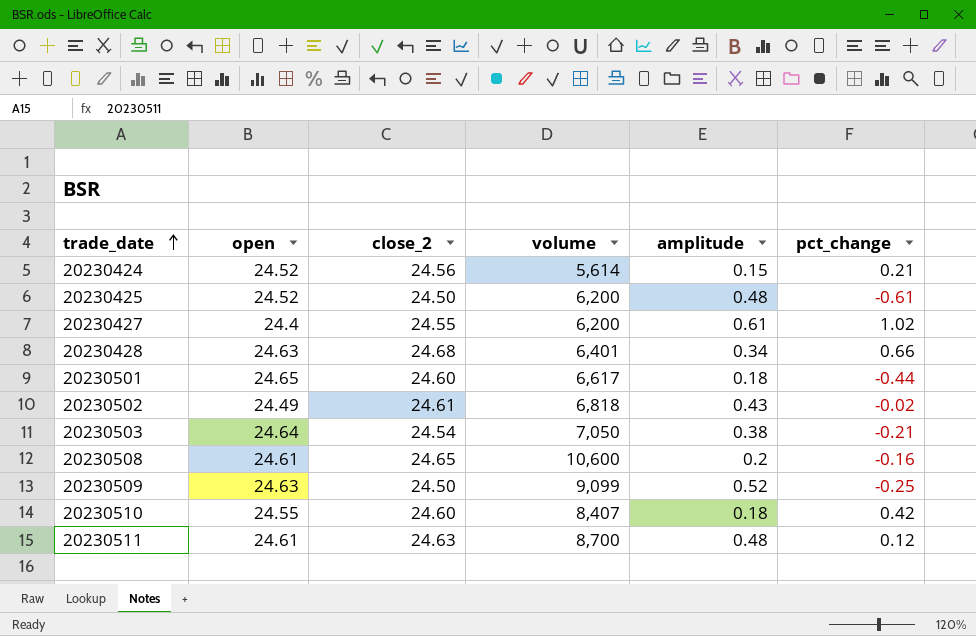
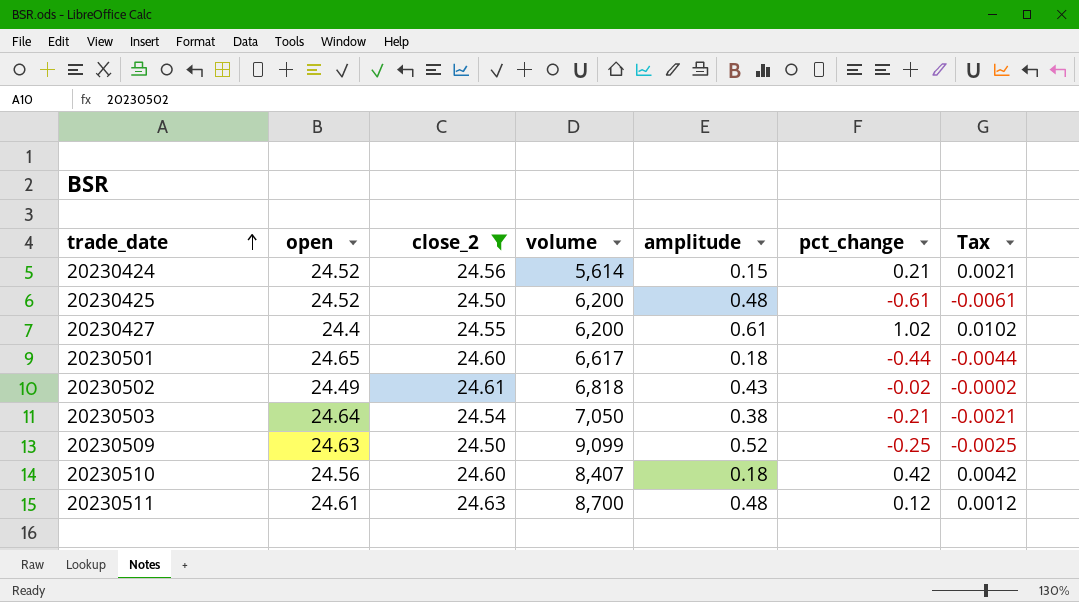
filter: none -> close_2 <= 24.63
column Tax | formula: none -> [pct_change] * 0.01
20230510 | open: 24.55 -> 24.56

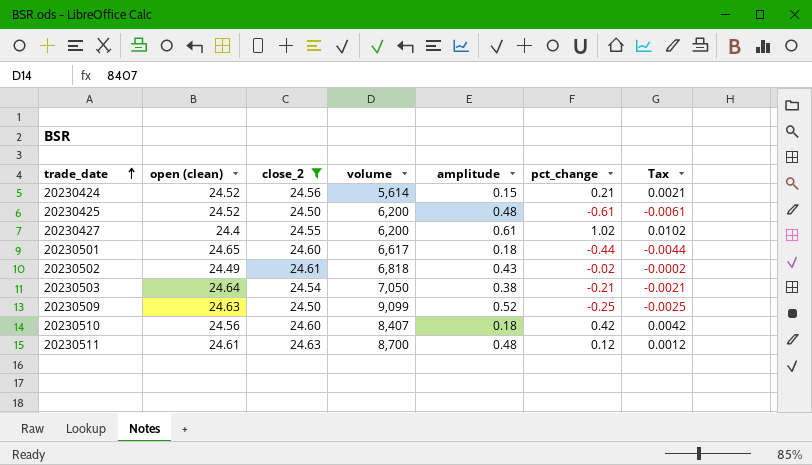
column name: open -> open (clean)

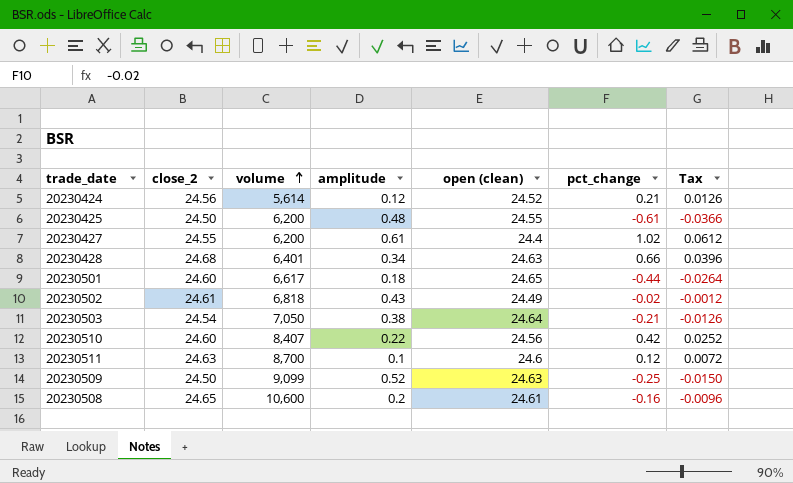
filter: close_2 <= 24.63 -> none
row order: trade_date ascending -> volume ascending
column open (clean) | position: 2 -> 5
column Tax | formula: [pct_change] * 0.01 -> [pct_change] * 0.06
20230424 | amplitude: 0.15 -> 0.12
20230425 | open (clean): 24.52 -> 24.55
20230510 | amplitude: 0.18 -> 0.22
20230511 | amplitude: 0.48 -> 0.1
20230511 | open (clean): 24.61 -> 24.6

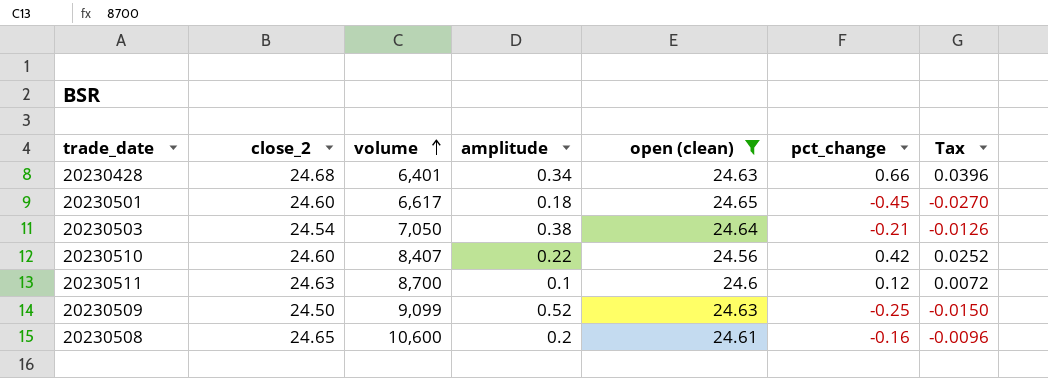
filter: none -> open (clean) >= 24.56
20230501 | pct_change: -0.44 -> -0.45
20230501 | Tax: -0.0264 -> -0.0270

